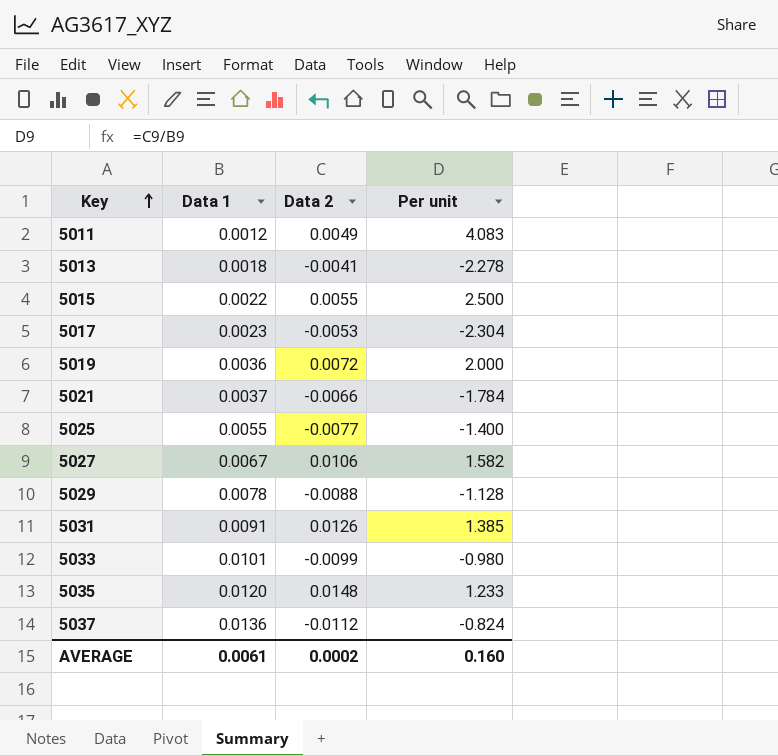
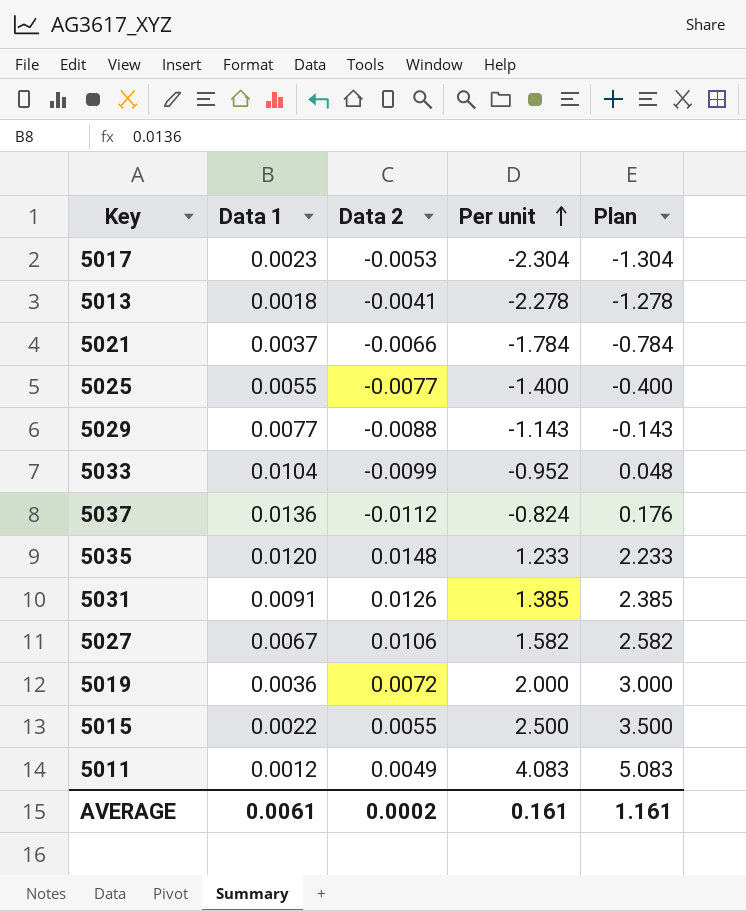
row order: Key ascending -> Per unit ascending
column Plan | formula: none -> [Per unit] + 1
5029 | Data 1: 0.0078 -> 0.0077
5029 | Per unit: -1.128 -> -1.143
5033 | Data 1: 0.0101 -> 0.0104
5033 | Per unit: -0.980 -> -0.952
AVERAGE | Per unit: 0.160 -> 0.161

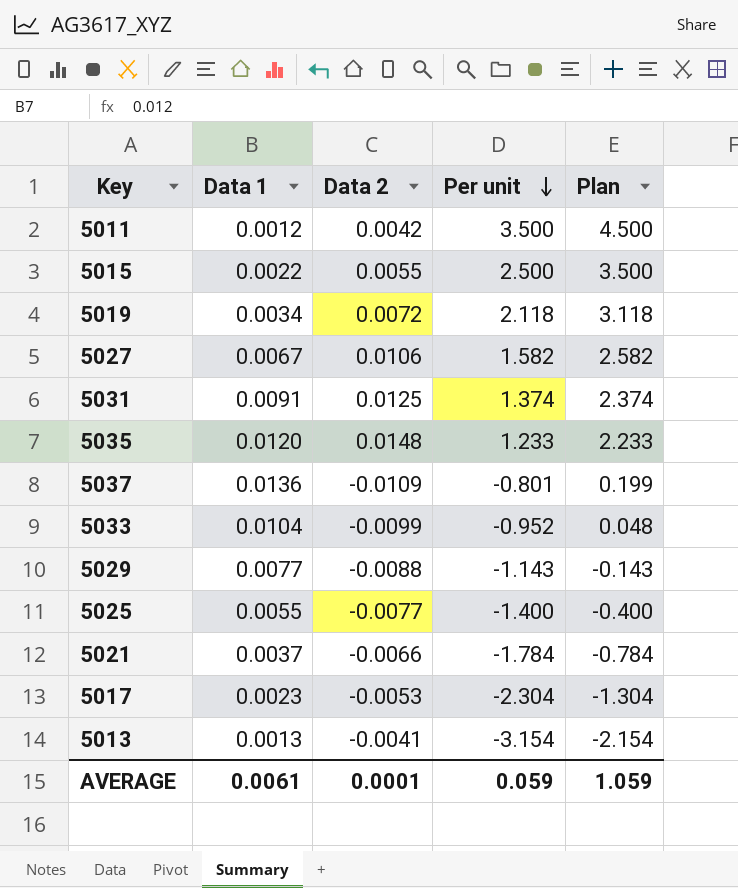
row order: Per unit ascending -> Per unit descending
5011 | Data 2: 0.0049 -> 0.0042
5011 | Per unit: 4.083 -> 3.500
5011 | Plan: 5.083 -> 4.500
5019 | Data 1: 0.0036 -> 0.0034
5019 | Per unit: 2.000 -> 2.118
5019 | Plan: 3.000 -> 3.118
5031 | Data 2: 0.0126 -> 0.0125
5031 | Per unit: 1.385 -> 1.374
5031 | Plan: 2.385 -> 2.374
5037 | Data 2: -0.0112 -> -0.0109
5037 | Per unit: -0.824 -> -0.801
5037 | Plan: 0.176 -> 0.199
5013 | Data 1: 0.0018 -> 0.0013
5013 | Per unit: -2.278 -> -3.154
5013 | Plan: -1.278 -> -2.154
AVERAGE | Data 2: 0.0002 -> 0.0001
AVERAGE | Per unit: 0.161 -> 0.059
AVERAGE | Plan: 1.161 -> 1.059

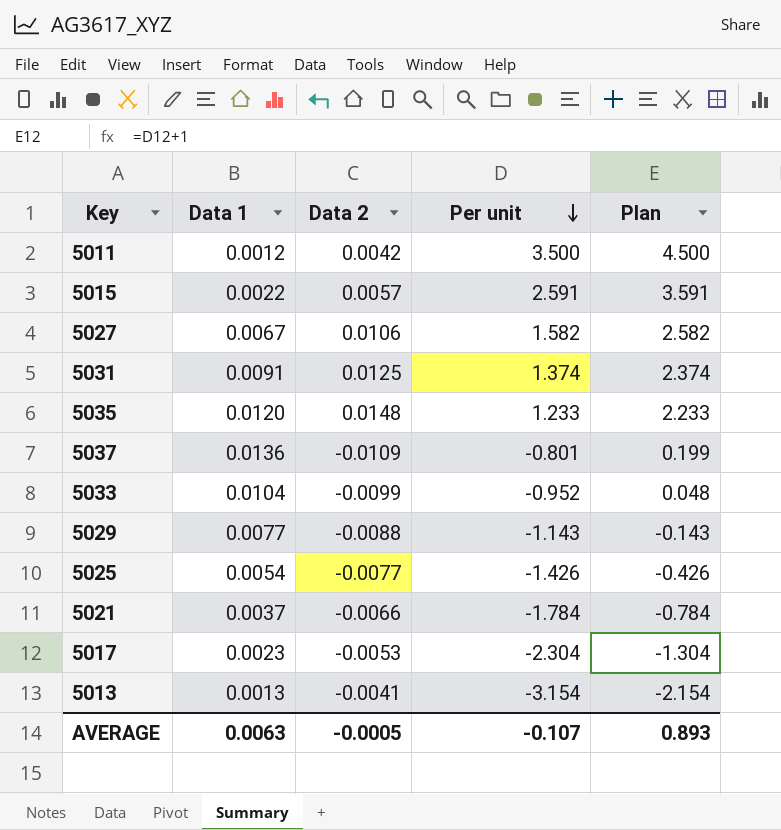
row 5019: 0.0034 | 0.0072 | 2.118 | 3.118 -> none
5015 | Data 2: 0.0055 -> 0.0057
5015 | Per unit: 2.500 -> 2.591
5015 | Plan: 3.500 -> 3.591
5025 | Data 1: 0.0055 -> 0.0054
5025 | Per unit: -1.400 -> -1.426
5025 | Plan: -0.400 -> -0.426
AVERAGE | Data 1: 0.0061 -> 0.0063
AVERAGE | Data 2: 0.0001 -> -0.0005
AVERAGE | Per unit: 0.059 -> -0.107
AVERAGE | Plan: 1.059 -> 0.893

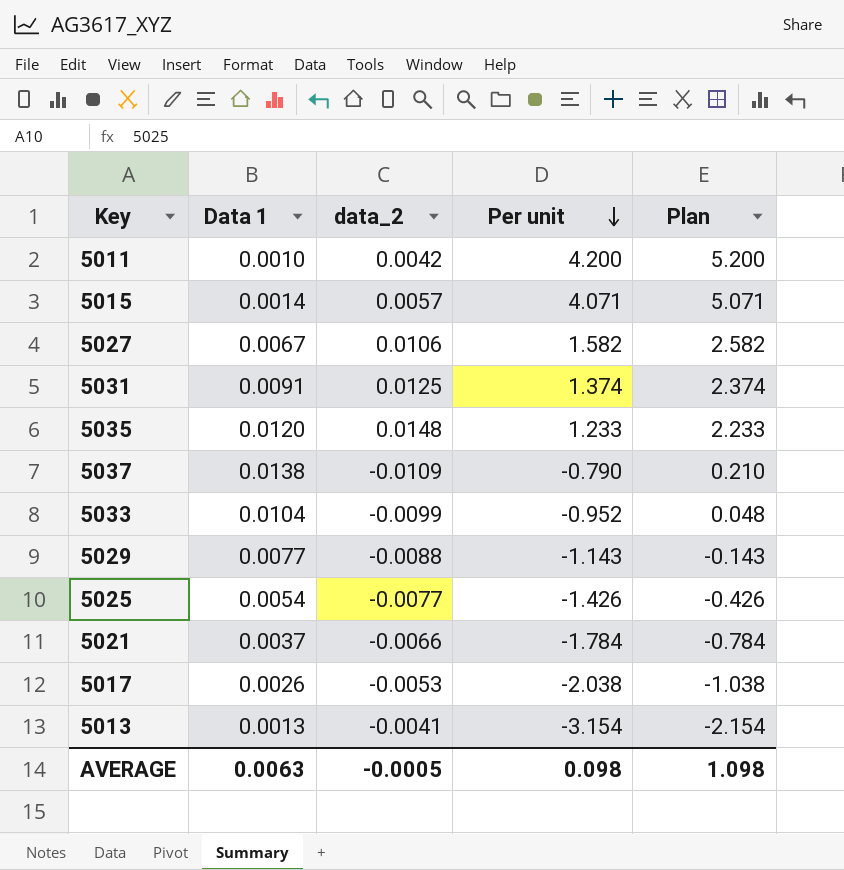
column name: Data 2 -> data_2
5011 | Data 1: 0.0012 -> 0.0010
5011 | Per unit: 3.500 -> 4.200
5011 | Plan: 4.500 -> 5.200
5015 | Data 1: 0.0022 -> 0.0014
5015 | Per unit: 2.591 -> 4.071
5015 | Plan: 3.591 -> 5.071
5037 | Data 1: 0.0136 -> 0.0138
5037 | Per unit: -0.801 -> -0.790
5037 | Plan: 0.199 -> 0.210
5017 | Data 1: 0.0023 -> 0.0026
5017 | Per unit: -2.304 -> -2.038
5017 | Plan: -1.304 -> -1.038
AVERAGE | Per unit: -0.107 -> 0.098
AVERAGE | Plan: 0.893 -> 1.098

